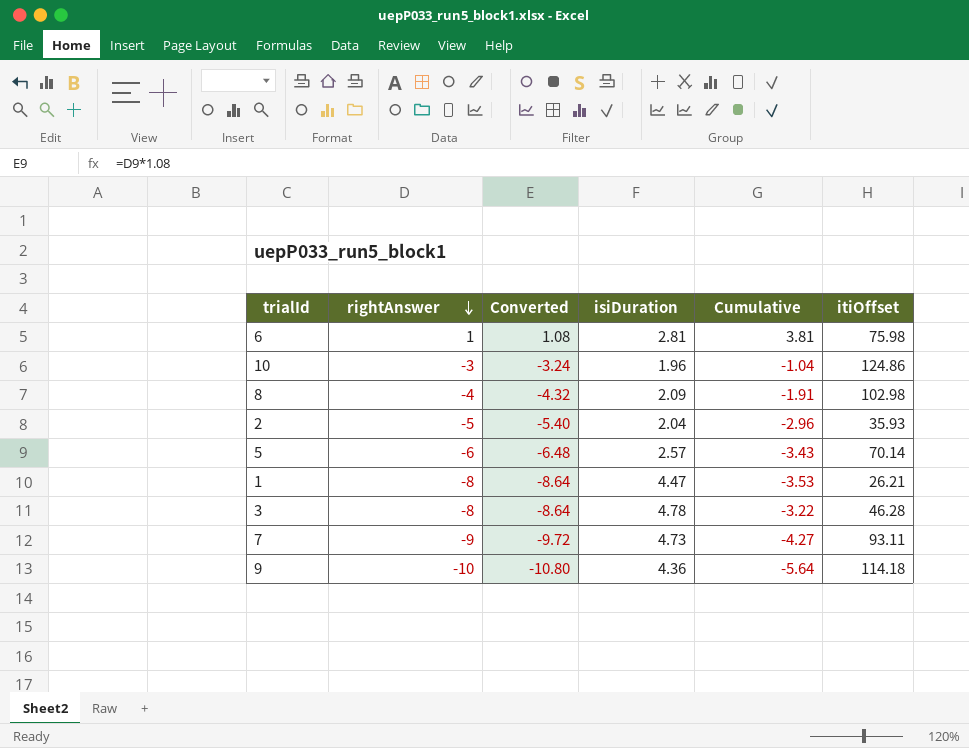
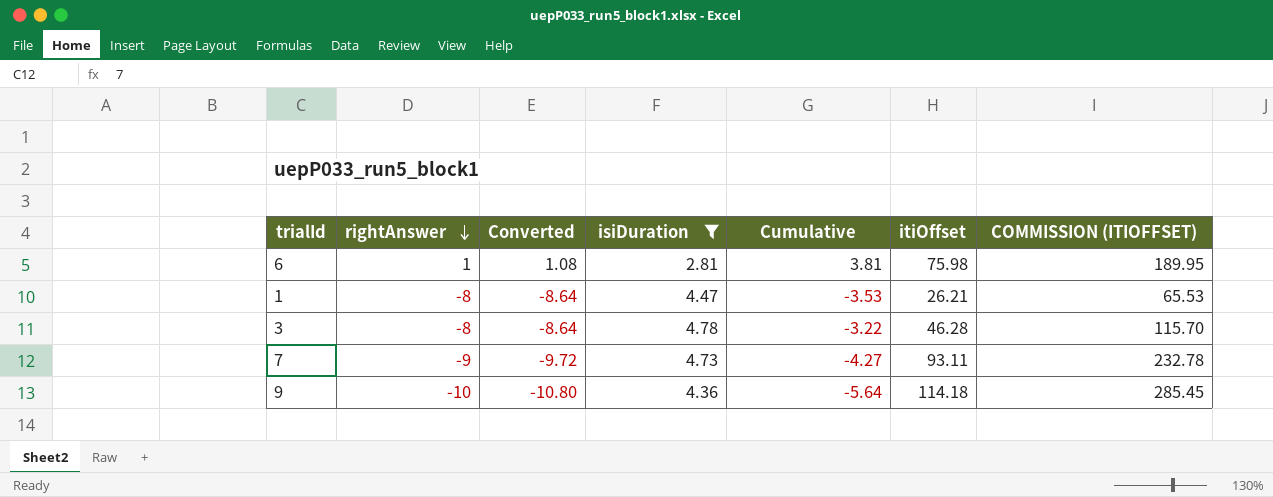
filter: none -> isiDuration >= 2.81
column COMMISSION (ITIOFFSET) | formula: none -> [itiOffset] * 2.5

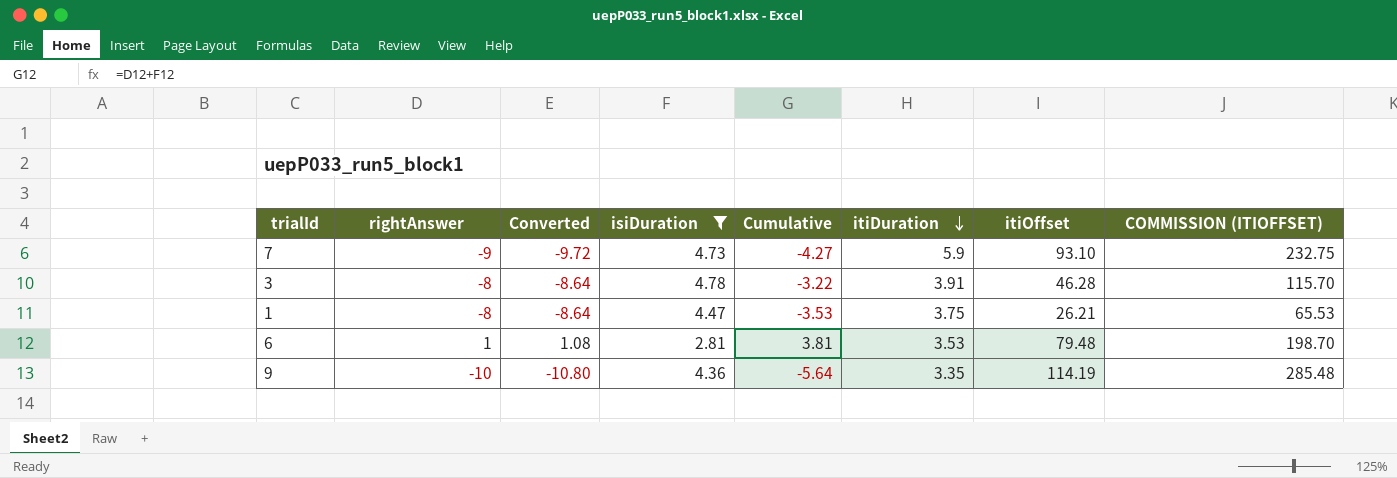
row order: rightAnswer descending -> itiDuration descending
column itiDuration | position: none -> 6
7 | itiOffset: 93.11 -> 93.10
7 | COMMISSION (ITIOFFSET): 232.78 -> 232.75
6 | itiOffset: 75.98 -> 79.48
6 | COMMISSION (ITIOFFSET): 189.95 -> 198.70
9 | itiOffset: 114.18 -> 114.19
9 | COMMISSION (ITIOFFSET): 285.45 -> 285.48

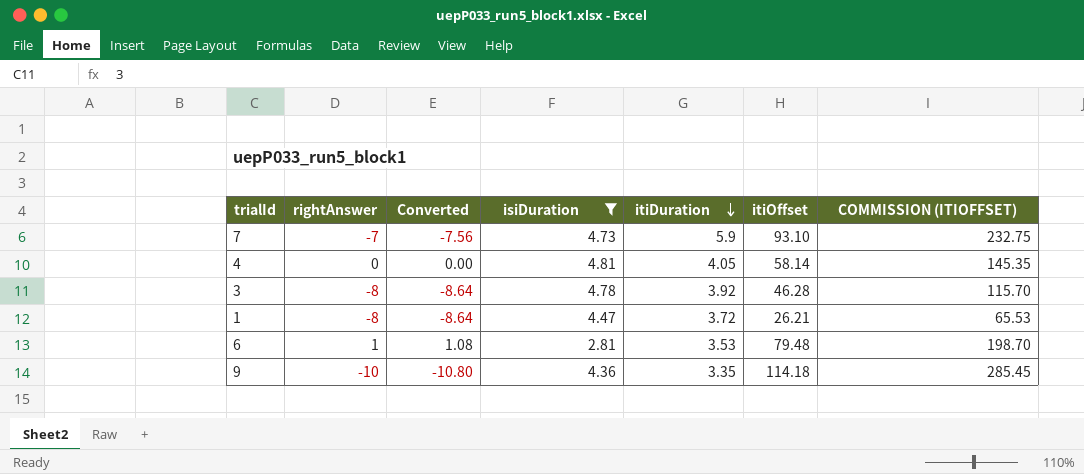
column Cumulative | formula: [rightAnswer] + [isiDuration] -> none
7 | rightAnswer: -9 -> -7
7 | Converted: -9.72 -> -7.56
row 4: none -> 0 | 0.00 | 4.81 | 4.05 | 58.14 | 145.35
3 | itiDuration: 3.91 -> 3.92
1 | itiDuration: 3.75 -> 3.72
9 | itiOffset: 114.19 -> 114.18
9 | COMMISSION (ITIOFFSET): 285.48 -> 285.45

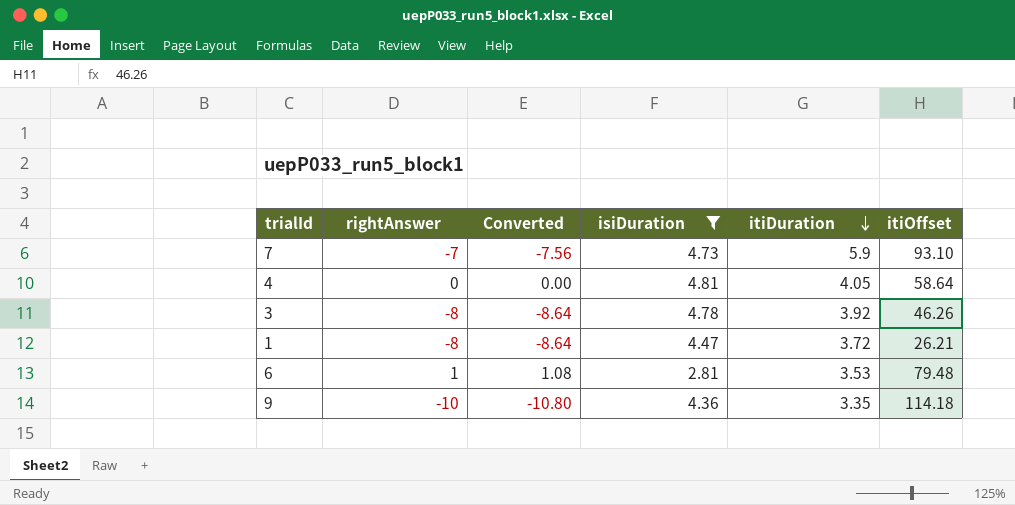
column COMMISSION (ITIOFFSET) | formula: [itiOffset] * 2.5 -> none
4 | itiOffset: 58.14 -> 58.64
3 | itiOffset: 46.28 -> 46.26

